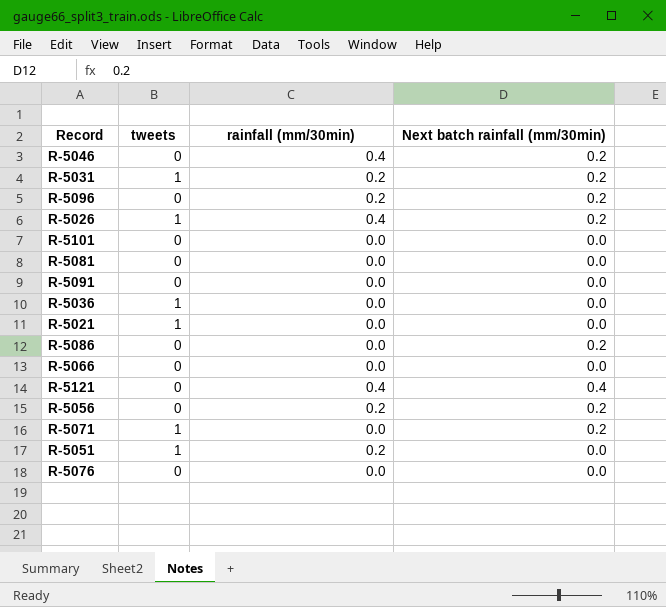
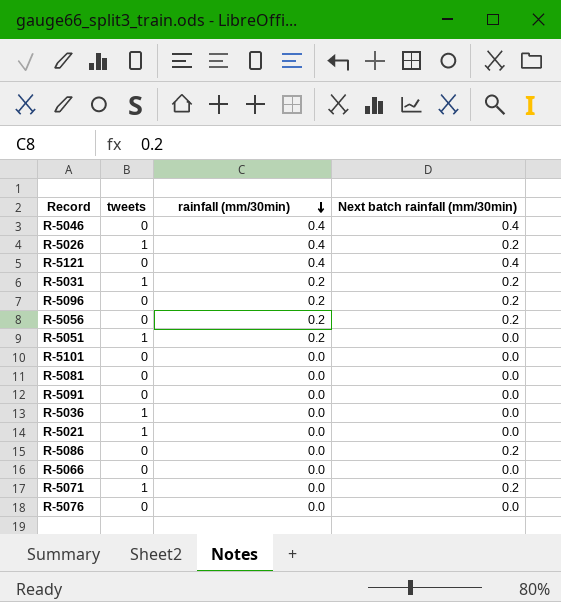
row order: none -> rainfall (mm/30min) descending
R-5046 | Next batch rainfall (mm/30min): 0.2 -> 0.4

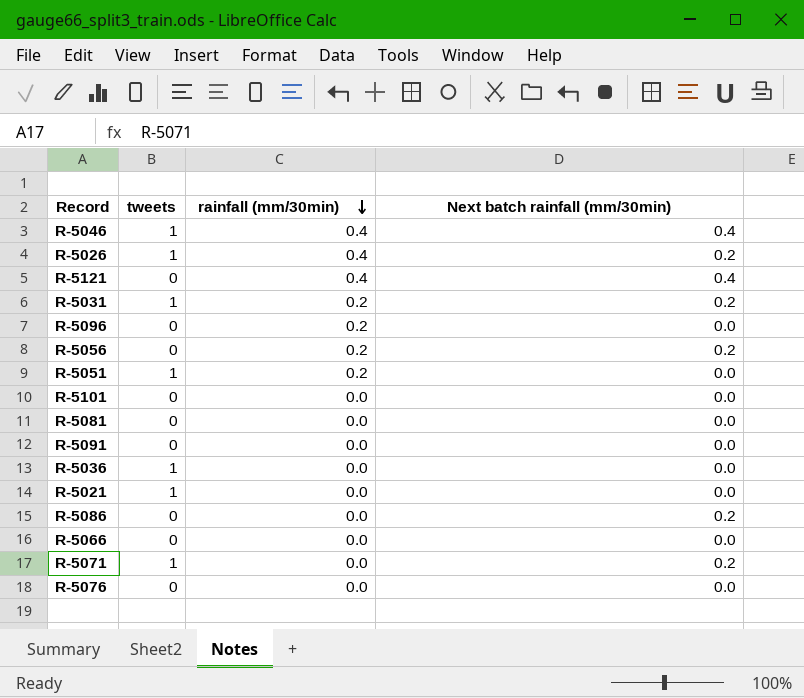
R-5046 | tweets: 0 -> 1
R-5096 | Next batch rainfall (mm/30min): 0.2 -> 0.0

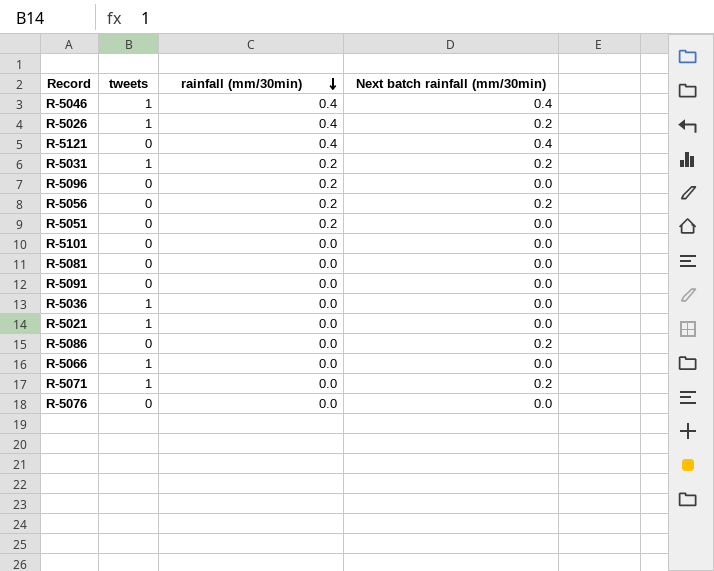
R-5051 | tweets: 1 -> 0
R-5066 | tweets: 0 -> 1

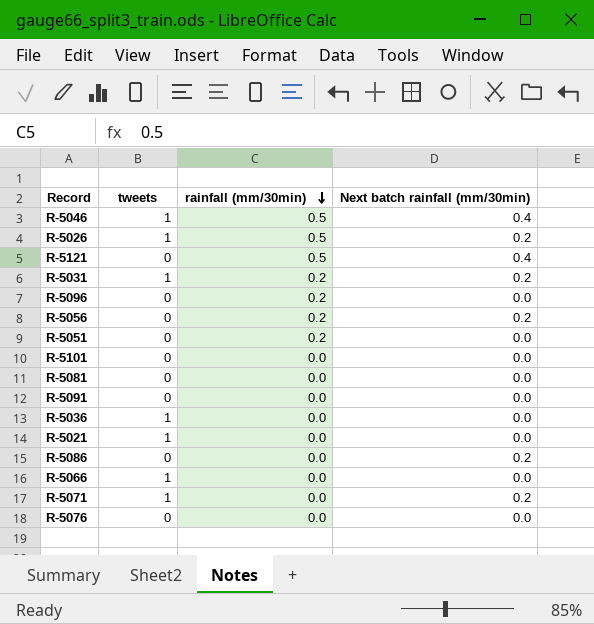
R-5046 | rainfall (mm/30min): 0.4 -> 0.5
R-5026 | rainfall (mm/30min): 0.4 -> 0.5
R-5121 | rainfall (mm/30min): 0.4 -> 0.5

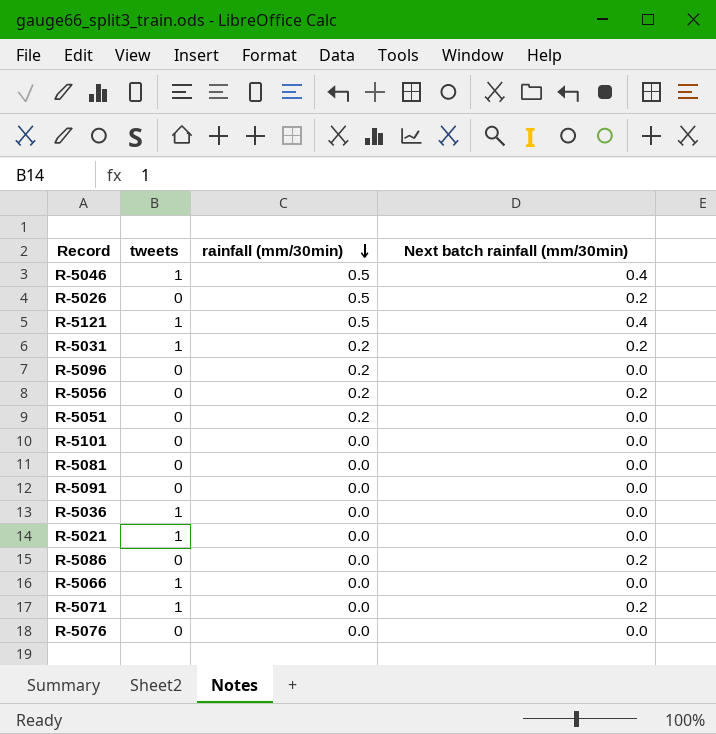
R-5026 | tweets: 1 -> 0
R-5121 | tweets: 0 -> 1

